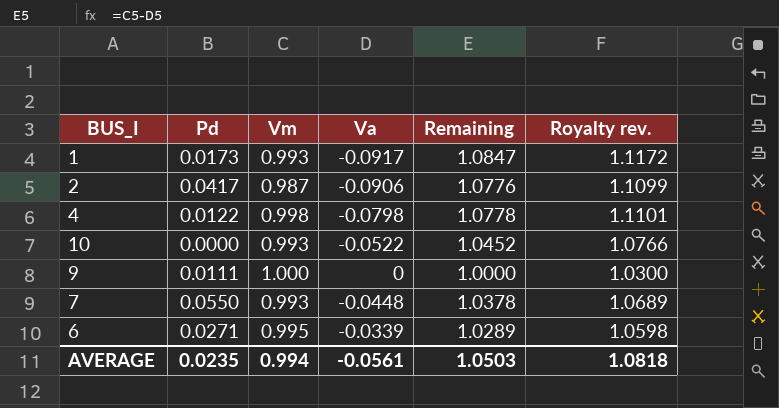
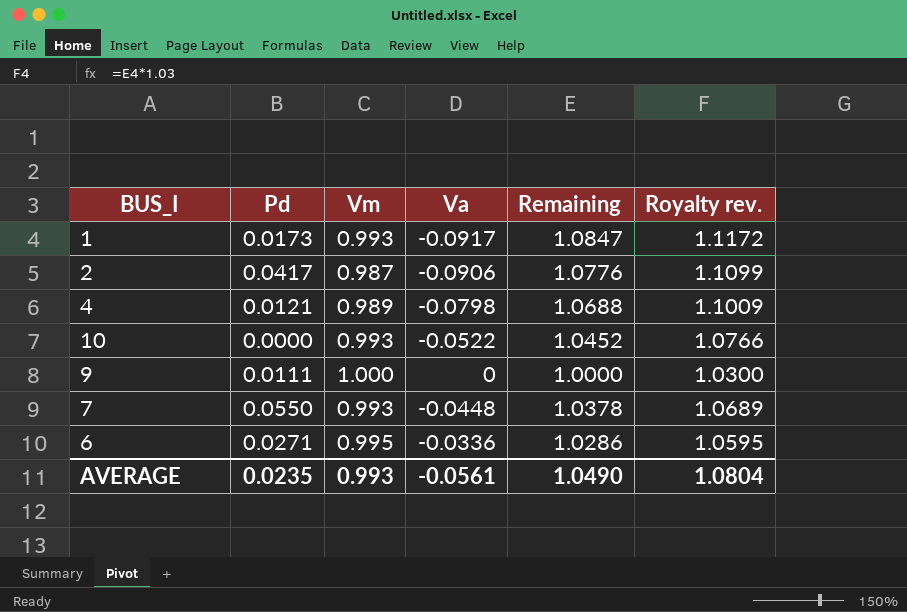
4 | Pd: 0.0122 -> 0.0121
4 | Vm: 0.998 -> 0.989
4 | Remaining: 1.0778 -> 1.0688
4 | Royalty rev.: 1.1101 -> 1.1009
6 | Va: -0.0339 -> -0.0336
6 | Remaining: 1.0289 -> 1.0286
6 | Royalty rev.: 1.0598 -> 1.0595
AVERAGE | Vm: 0.994 -> 0.993
AVERAGE | Remaining: 1.0503 -> 1.0490
AVERAGE | Royalty rev.: 1.0818 -> 1.0804

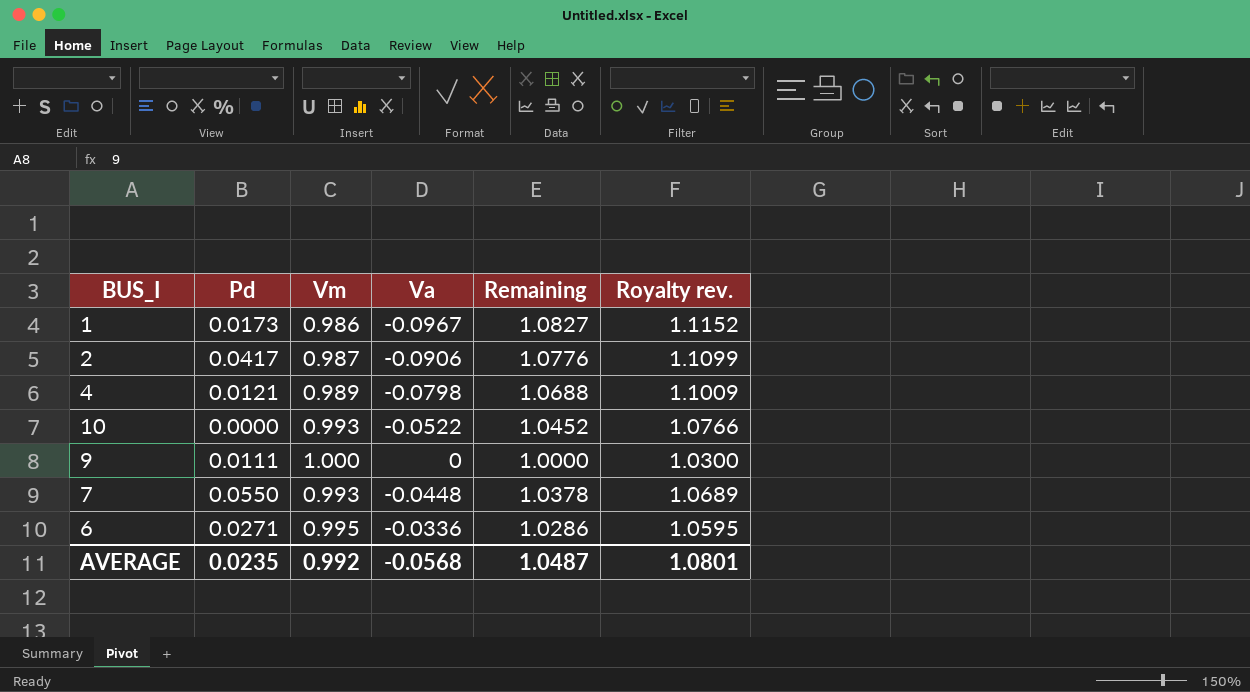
1 | Vm: 0.993 -> 0.986
1 | Va: -0.0917 -> -0.0967
1 | Remaining: 1.0847 -> 1.0827
1 | Royalty rev.: 1.1172 -> 1.1152
AVERAGE | Vm: 0.993 -> 0.992
AVERAGE | Va: -0.0561 -> -0.0568
AVERAGE | Remaining: 1.0490 -> 1.0487
AVERAGE | Royalty rev.: 1.0804 -> 1.0801

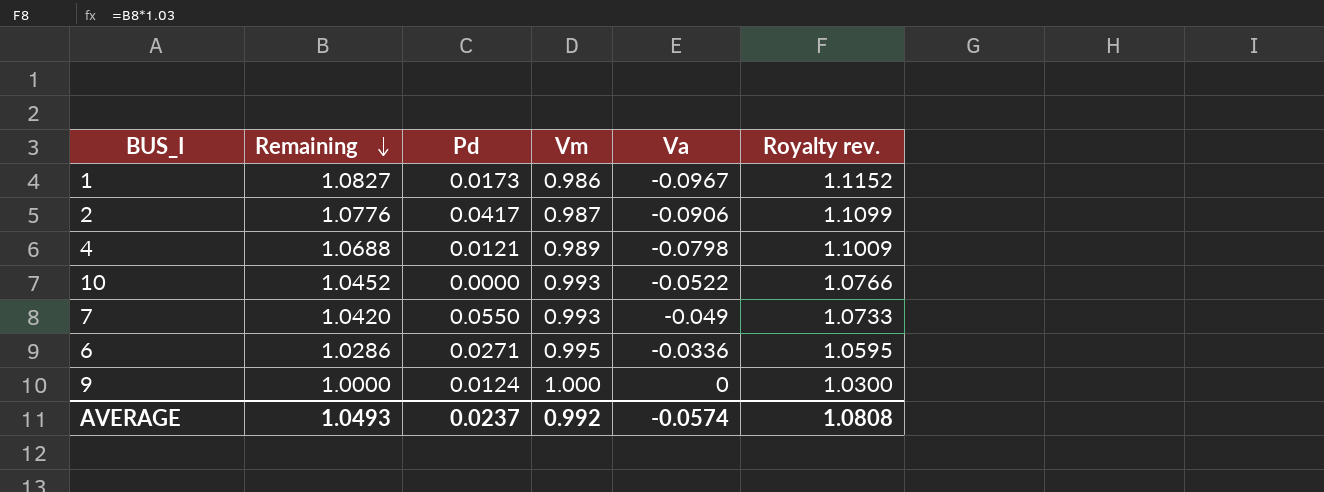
row order: none -> Remaining descending
column Remaining | position: 5 -> 2
7 | Remaining: 1.0378 -> 1.0420
7 | Va: -0.0448 -> -0.049
7 | Royalty rev.: 1.0689 -> 1.0733
9 | Pd: 0.0111 -> 0.0124
AVERAGE | Remaining: 1.0487 -> 1.0493
AVERAGE | Pd: 0.0235 -> 0.0237
AVERAGE | Va: -0.0568 -> -0.0574
AVERAGE | Royalty rev.: 1.0801 -> 1.0808

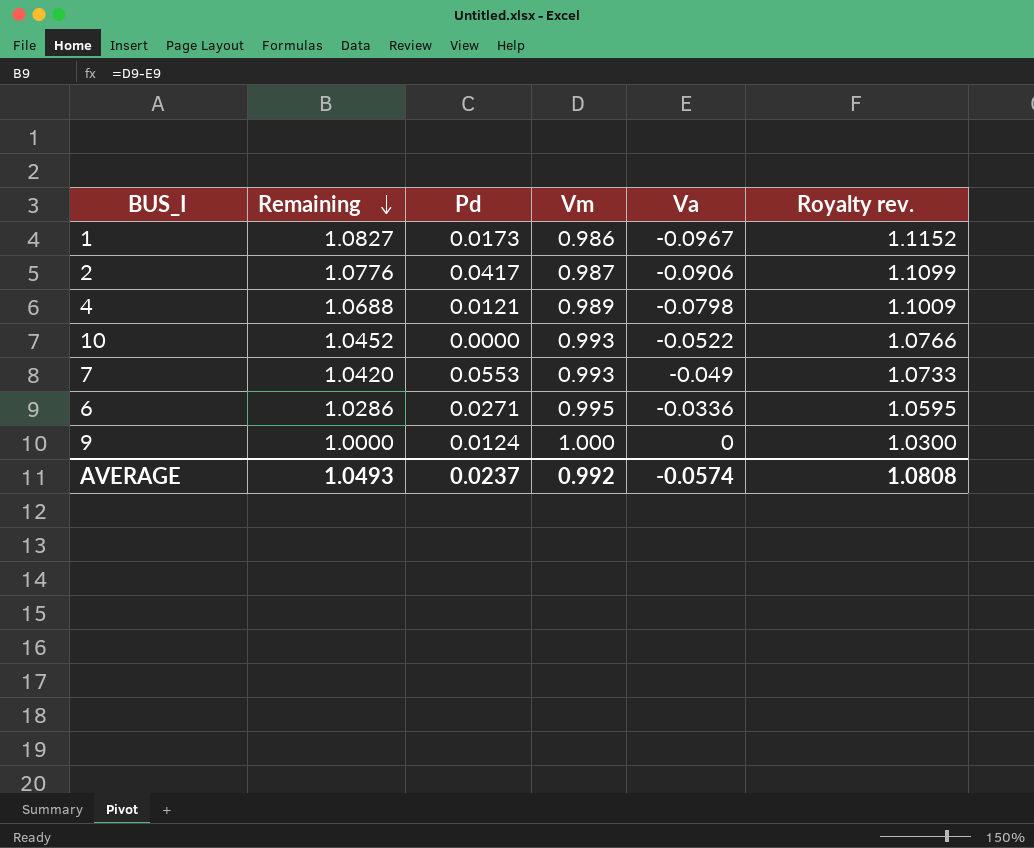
7 | Pd: 0.0550 -> 0.0553

